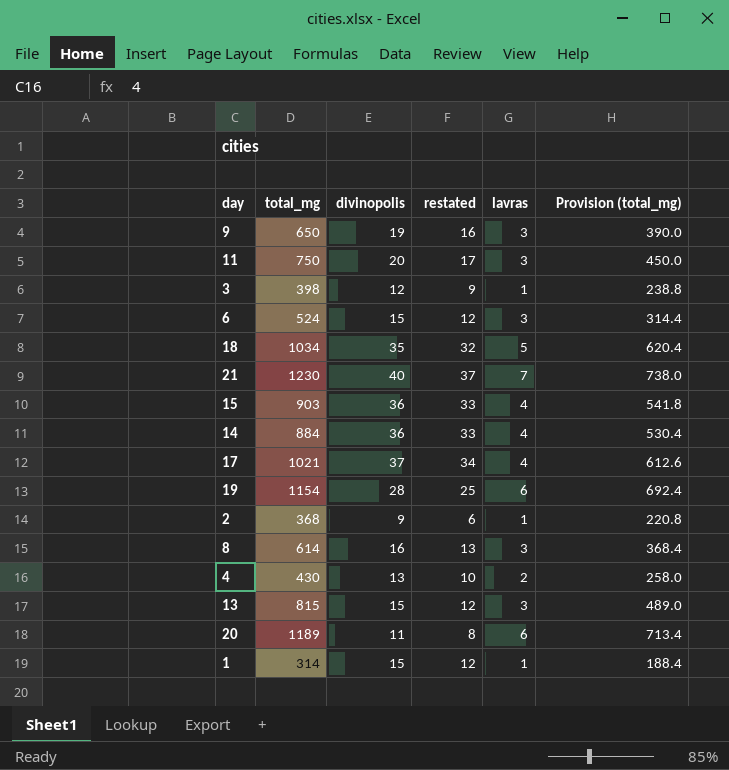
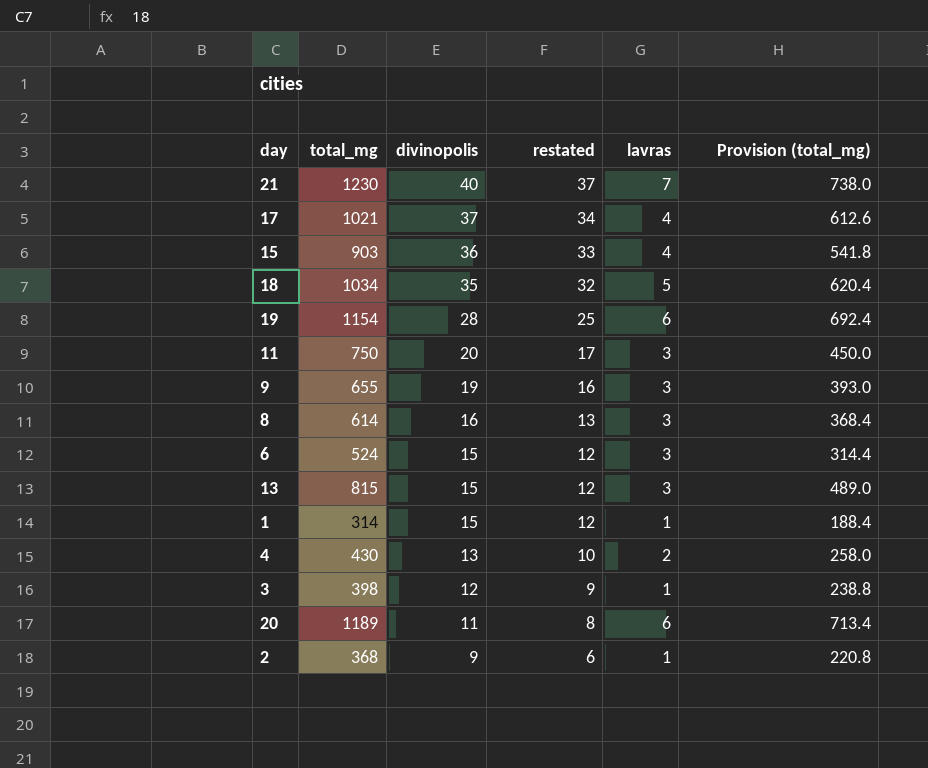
row order: none -> divinopolis descending
row 14: 884 | 36 | 33 | 4 | 530.4 -> none
9 | total_mg: 650 -> 655
9 | Provision (total_mg): 390.0 -> 393.0

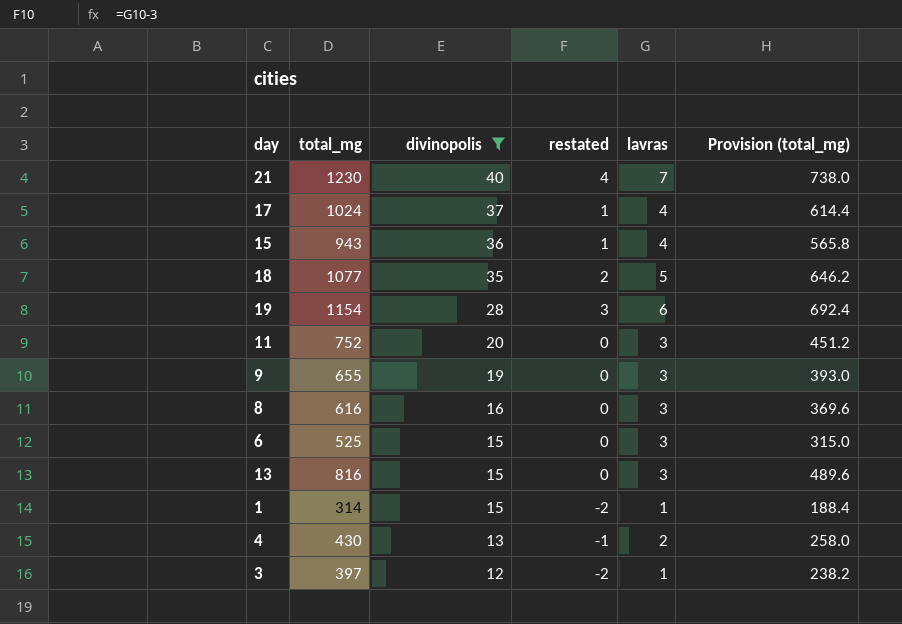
filter: none -> divinopolis >= 12
column restated | formula: [divinopolis] - 3 -> [lavras] - 3
17 | total_mg: 1021 -> 1024
17 | Provision (total_mg): 612.6 -> 614.4
15 | total_mg: 903 -> 943
15 | Provision (total_mg): 541.8 -> 565.8
18 | total_mg: 1034 -> 1077
18 | Provision (total_mg): 620.4 -> 646.2
11 | total_mg: 750 -> 752
11 | Provision (total_mg): 450.0 -> 451.2
8 | total_mg: 614 -> 616
8 | Provision (total_mg): 368.4 -> 369.6
6 | total_mg: 524 -> 525
6 | Provision (total_mg): 314.4 -> 315.0
13 | total_mg: 815 -> 816
13 | Provision (total_mg): 489.0 -> 489.6
3 | total_mg: 398 -> 397
3 | Provision (total_mg): 238.8 -> 238.2

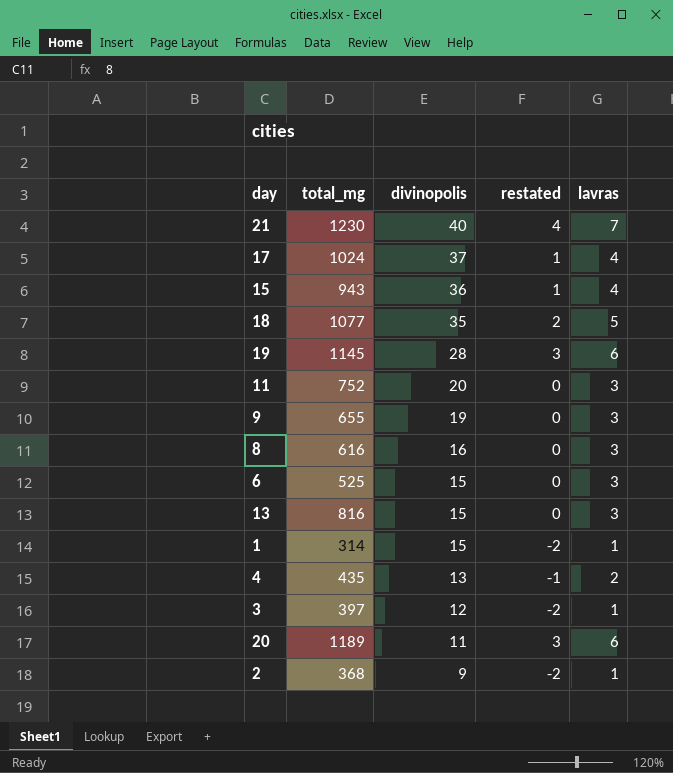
filter: divinopolis >= 12 -> none
column Provision (total_mg) | formula: [total_mg] * 0.6 -> none
19 | total_mg: 1154 -> 1145
4 | total_mg: 430 -> 435

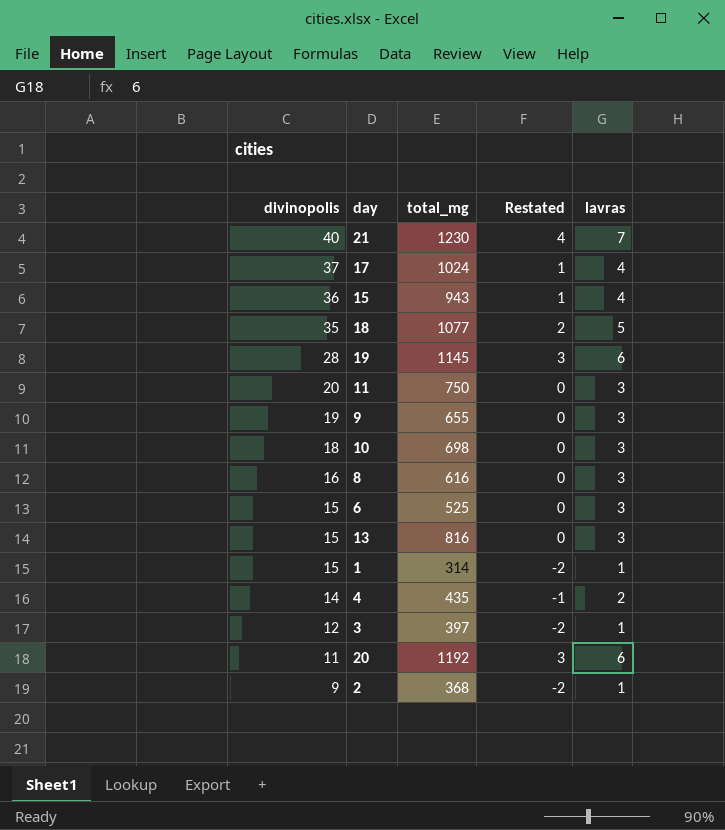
column divinopolis | position: 3 -> 1
column name: restated -> Restated
11 | total_mg: 752 -> 750
row 10: none -> 18 | 698 | 0 | 3
4 | divinopolis: 13 -> 14
20 | total_mg: 1189 -> 1192

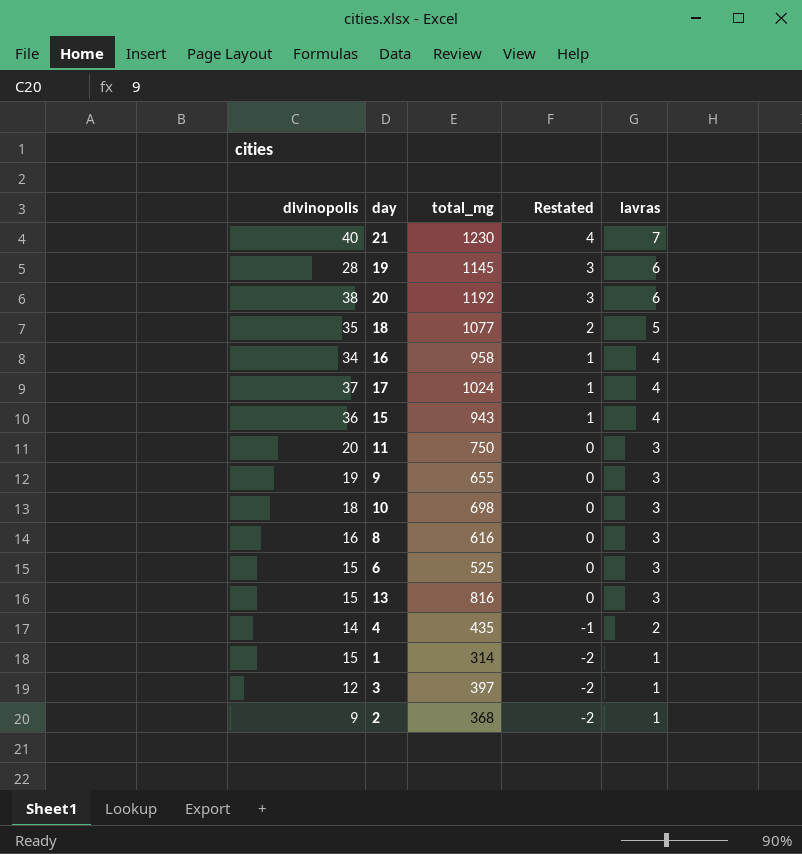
row order: divinopolis descending -> Restated descending
20 | divinopolis: 11 -> 38
row 16: none -> 34 | 958 | 1 | 4

